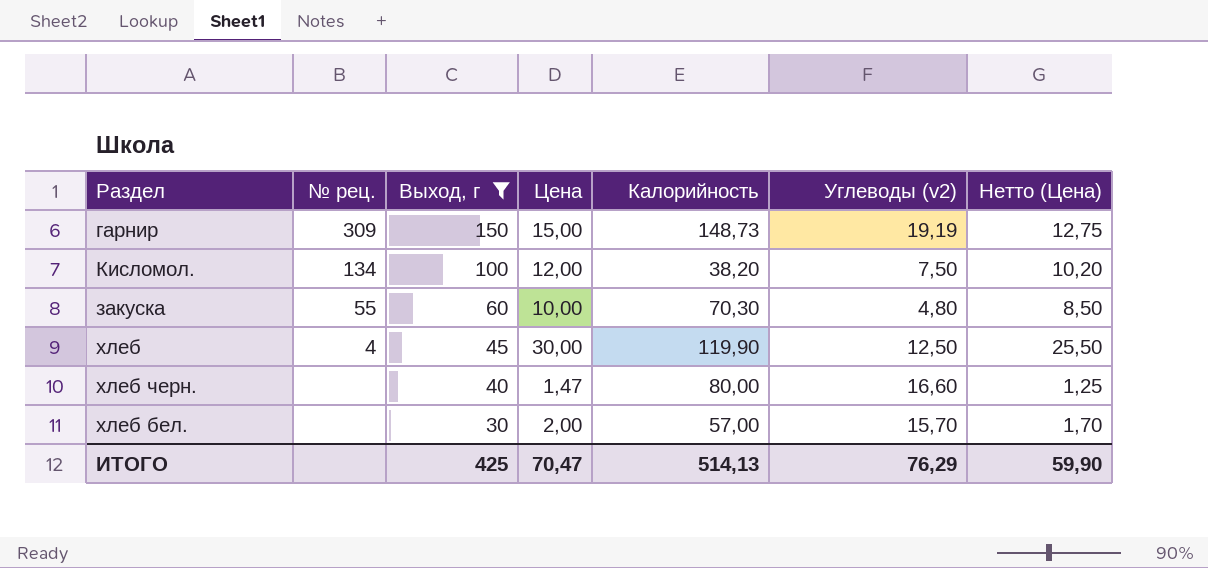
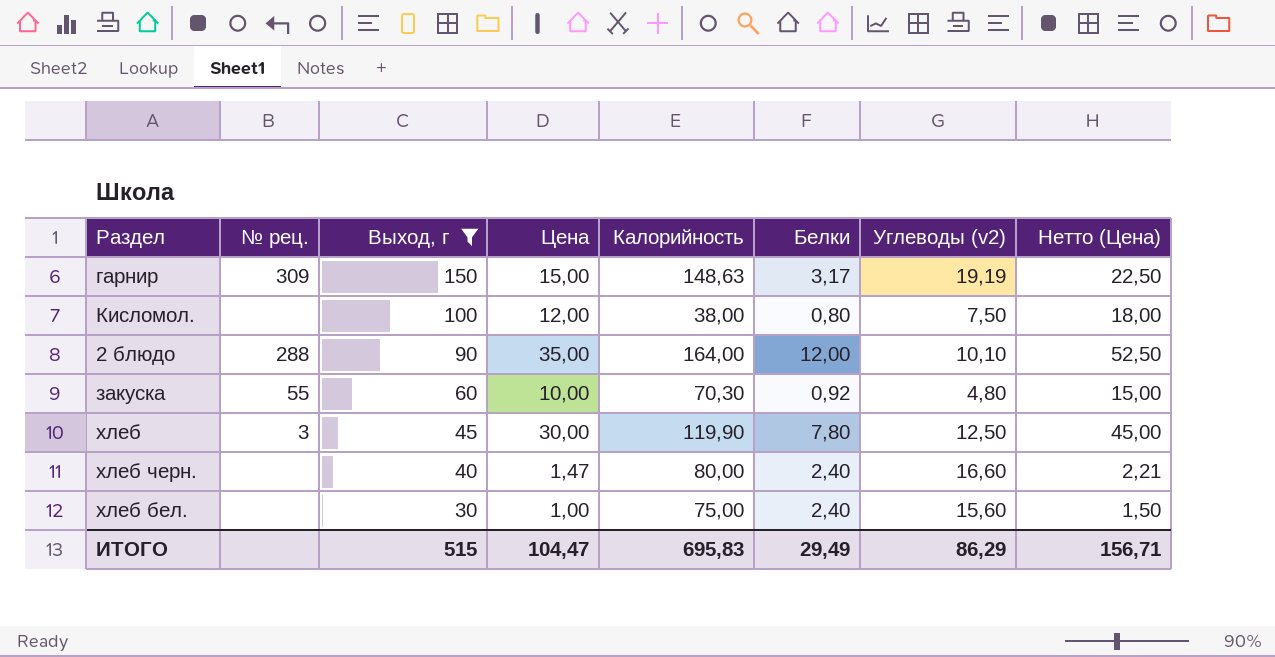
column Белки | position: none -> 6
column Нетто (Цена) | formula: [Цена] * 0,85 -> [Цена] * 1,5
гарнир | Калорийность: 148,73 -> 148,63
Кисломол. | № рец.: 134 -> none
Кисломол. | Калорийность: 38,20 -> 38,00
row 2 блюдо: none -> 288 | 90 | 35,00 | 164,00 | 12,00 | 10,10 | 52,50
хлеб | № рец.: 4 -> 3
хлеб бел. | Цена: 2,00 -> 1,00
хлеб бел. | Калорийность: 57,00 -> 75,00
хлеб бел. | Углеводы (v2): 15,70 -> 15,60
ИТОГО | Выход, г: 425 -> 515
ИТОГО | Цена: 70,47 -> 104,47
ИТОГО | Калорийность: 514,13 -> 695,83
ИТОГО | Углеводы (v2): 76,29 -> 86,29
ИТОГО | Нетто (Цена): 59,90 -> 156,71

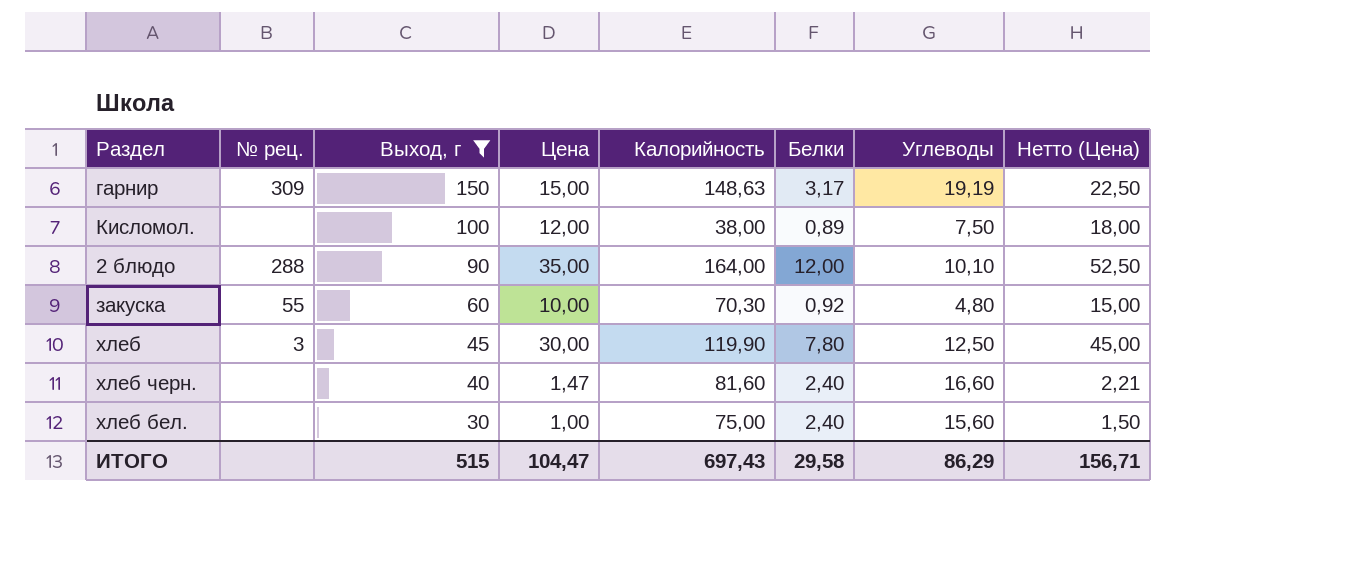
column name: Углеводы (v2) -> Углеводы
Кисломол. | Белки: 0,80 -> 0,89
хлеб черн. | Калорийность: 80,00 -> 81,60
ИТОГО | Калорийность: 695,83 -> 697,43
ИТОГО | Белки: 29,49 -> 29,58

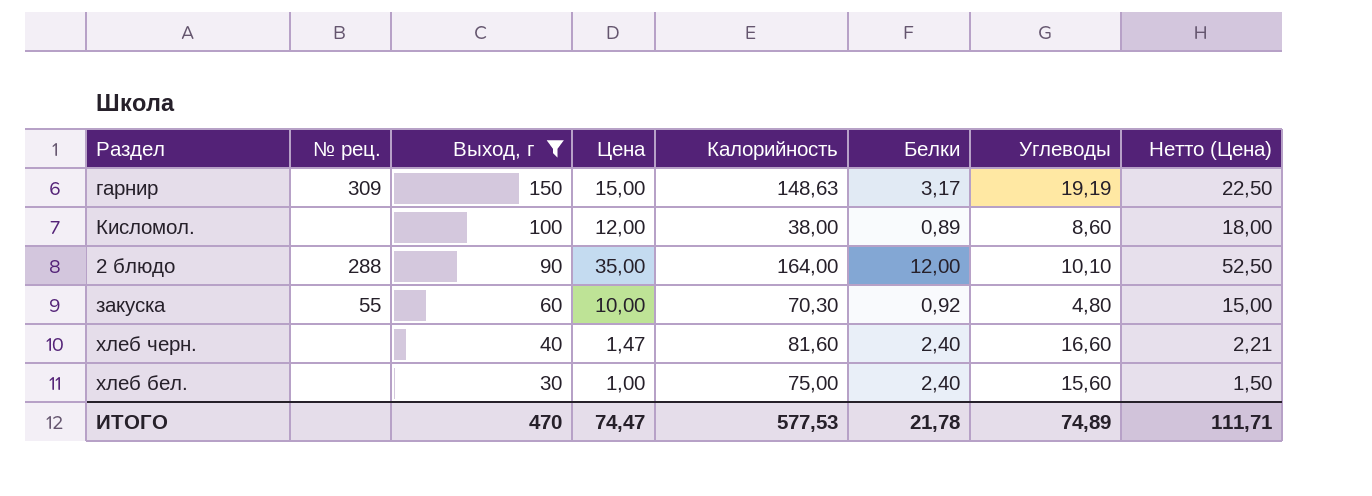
row хлеб: 3 | 45 | 30,00 | 119,90 | 7,80 | 12,50 | 45,00 -> none
Кисломол. | Углеводы: 7,50 -> 8,60
ИТОГО | Выход, г: 515 -> 470
ИТОГО | Цена: 104,47 -> 74,47
ИТОГО | Калорийность: 697,43 -> 577,53
ИТОГО | Белки: 29,58 -> 21,78
ИТОГО | Углеводы: 86,29 -> 74,89
ИТОГО | Нетто (Цена): 156,71 -> 111,71

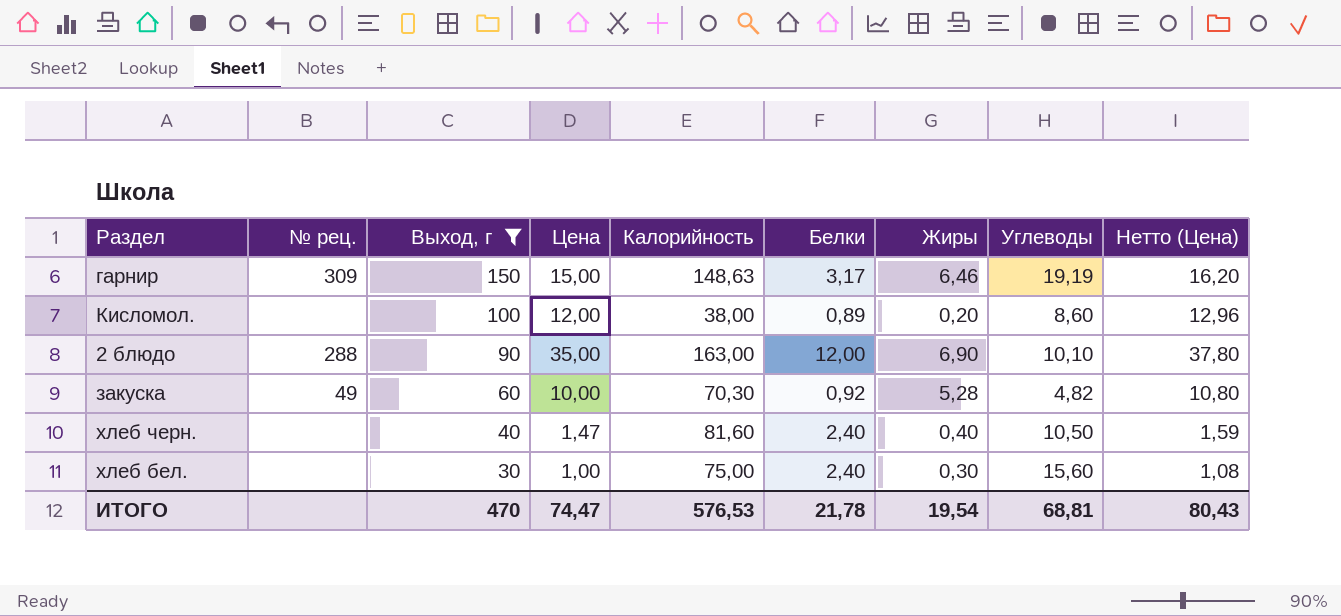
column Жиры | position: none -> 7
column Нетто (Цена) | formula: [Цена] * 1,5 -> [Цена] * 1,08
2 блюдо | Калорийность: 164,00 -> 163,00
закуска | № рец.: 55 -> 49
закуска | Углеводы: 4,80 -> 4,82
хлеб черн. | Углеводы: 16,60 -> 10,50
ИТОГО | Калорийность: 577,53 -> 576,53
ИТОГО | Углеводы: 74,89 -> 68,81
ИТОГО | Нетто (Цена): 111,71 -> 80,43

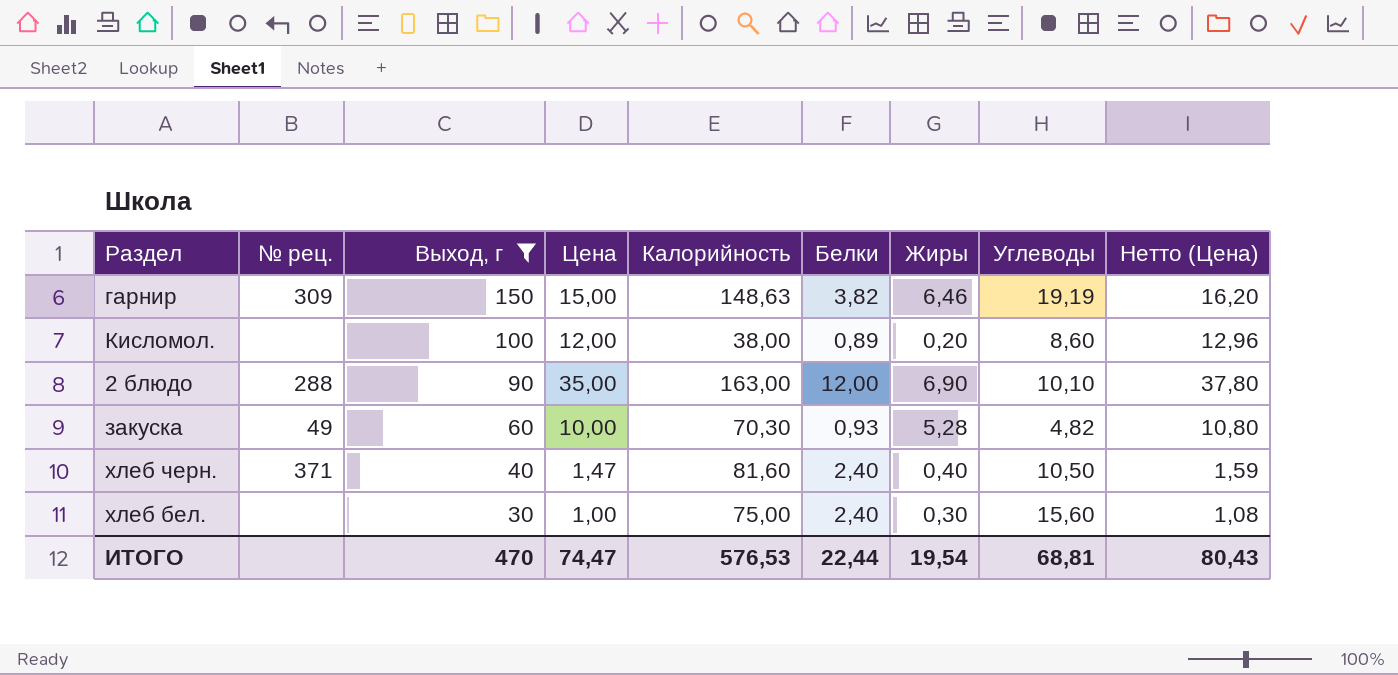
гарнир | Белки: 3,17 -> 3,82
закуска | Белки: 0,92 -> 0,93
хлеб черн. | № рец.: none -> 371
ИТОГО | Белки: 21,78 -> 22,44

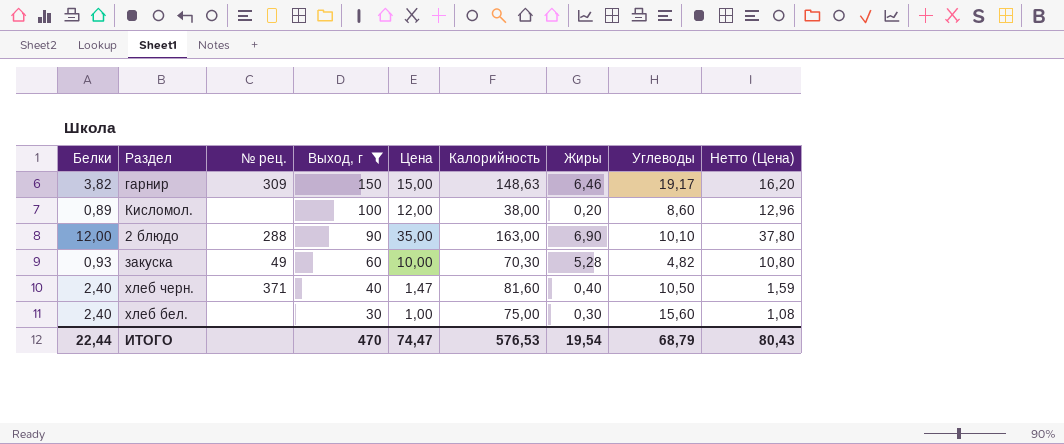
column Белки | position: 6 -> 1
гарнир | Углеводы: 19,19 -> 19,17
ИТОГО | Углеводы: 68,81 -> 68,79

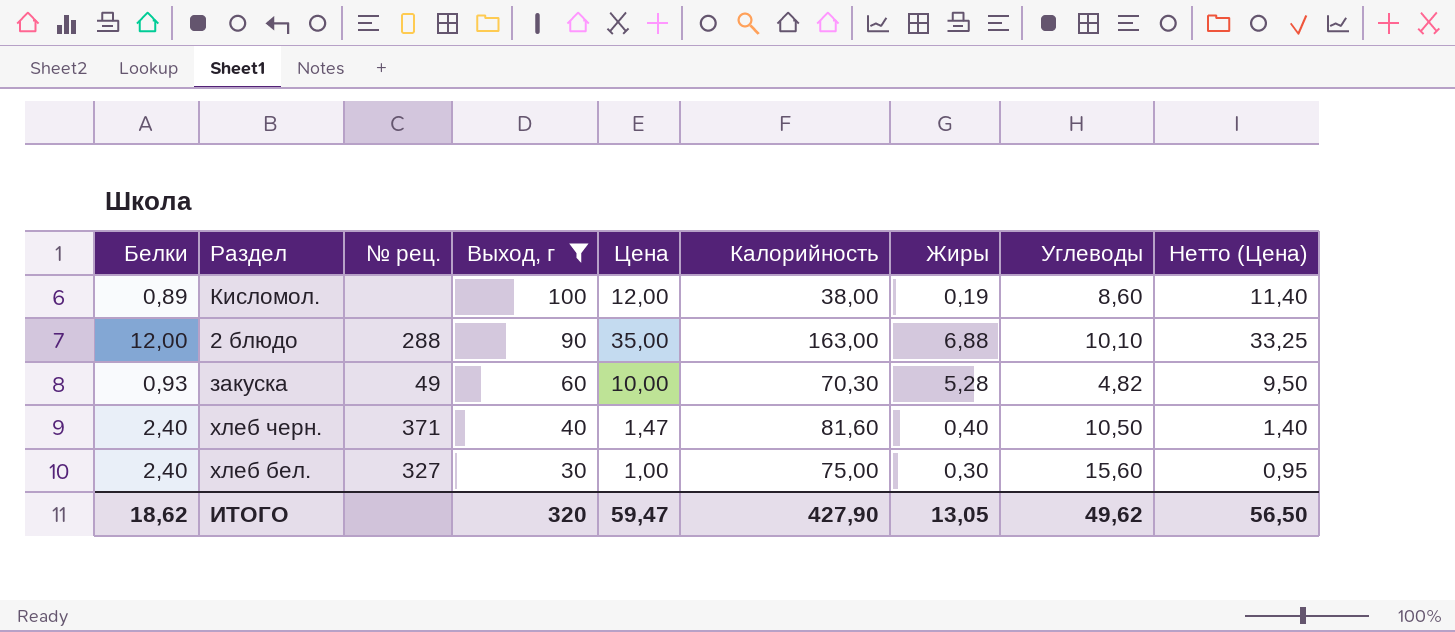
column Нетто (Цена) | formula: [Цена] * 1,08 -> [Цена] * 0,95
row гарнир: 3,82 | 309 | 150 | 15,00 | 148,63 | 6,46 | 19,17 | 16,20 -> none
Кисломол. | Жиры: 0,20 -> 0,19
2 блюдо | Жиры: 6,90 -> 6,88
хлеб бел. | № рец.: none -> 327
ИТОГО | Белки: 22,44 -> 18,62
ИТОГО | Выход, г: 470 -> 320
ИТОГО | Цена: 74,47 -> 59,47
ИТОГО | Калорийность: 576,53 -> 427,90
ИТОГО | Жиры: 19,54 -> 13,05
ИТОГО | Углеводы: 68,79 -> 49,62
ИТОГО | Нетто (Цена): 80,43 -> 56,50

